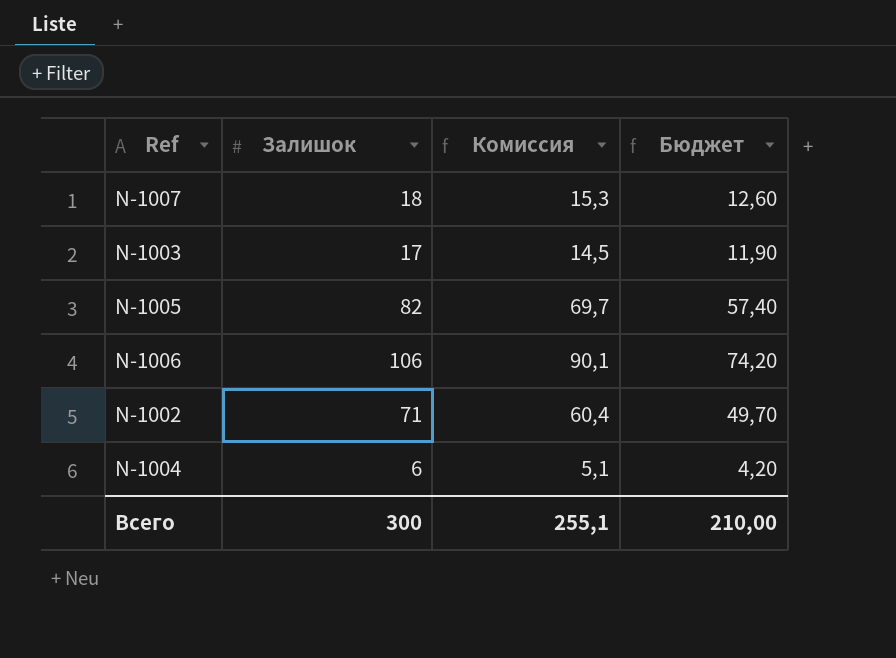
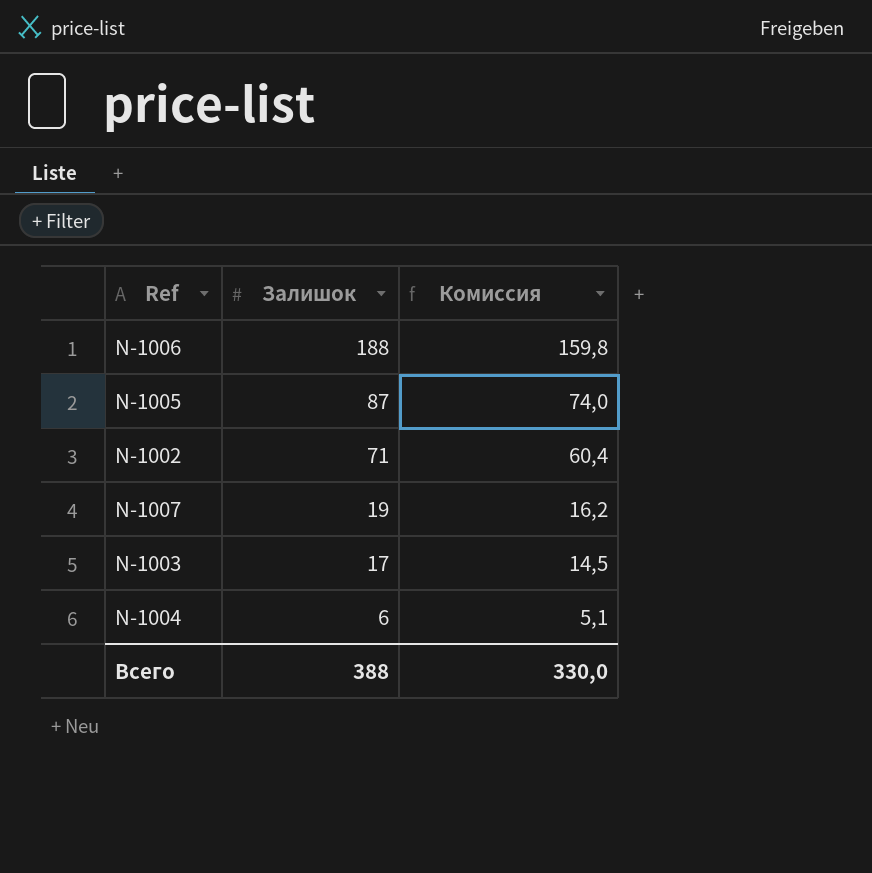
row order: none -> Залишок descending
column Бюджет | formula: [Залишок] * 0,7 -> none
N-1006 | Залишок: 106 -> 188
N-1006 | Комиссия: 90,1 -> 159,8
N-1005 | Залишок: 82 -> 87
N-1005 | Комиссия: 69,7 -> 74,0
N-1007 | Залишок: 18 -> 19
N-1007 | Комиссия: 15,3 -> 16,2
Всего | Залишок: 300 -> 388
Всего | Комиссия: 255,1 -> 330,0

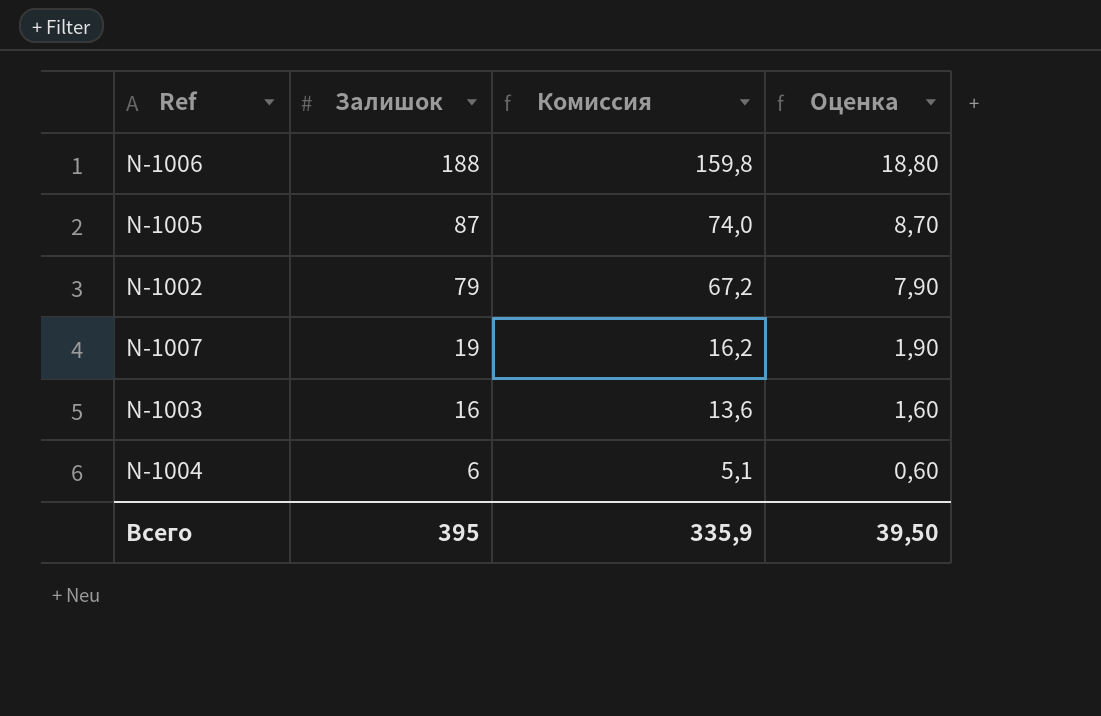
column Оценка | formula: none -> [Залишок] * 0,1
N-1002 | Залишок: 71 -> 79
N-1002 | Комиссия: 60,4 -> 67,2
N-1003 | Залишок: 17 -> 16
N-1003 | Комиссия: 14,5 -> 13,6
Всего | Залишок: 388 -> 395
Всего | Комиссия: 330,0 -> 335,9

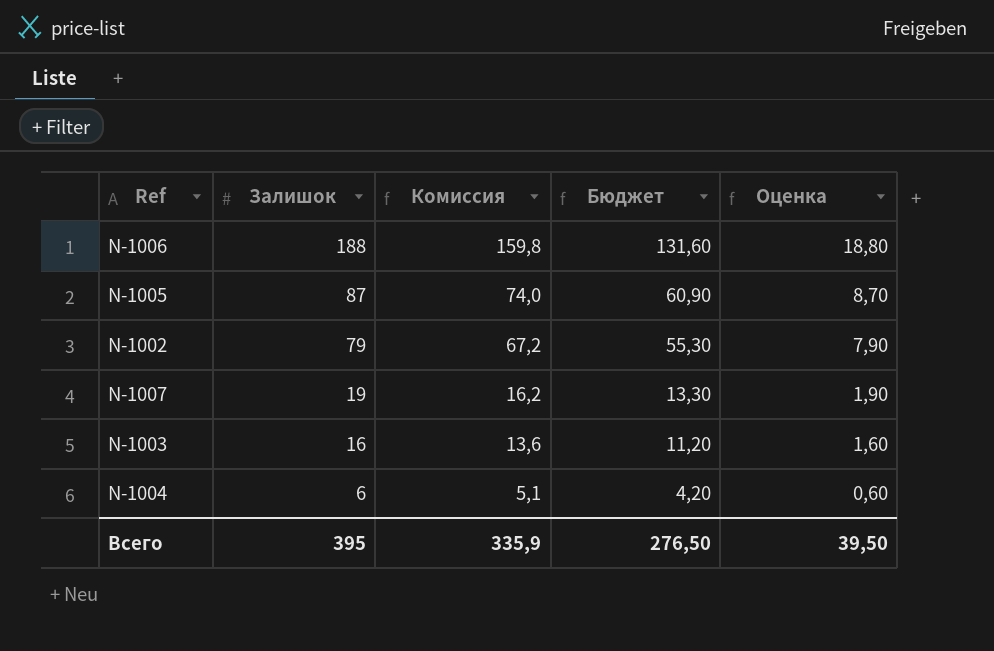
column Бюджет | formula: none -> [Залишок] * 0,7

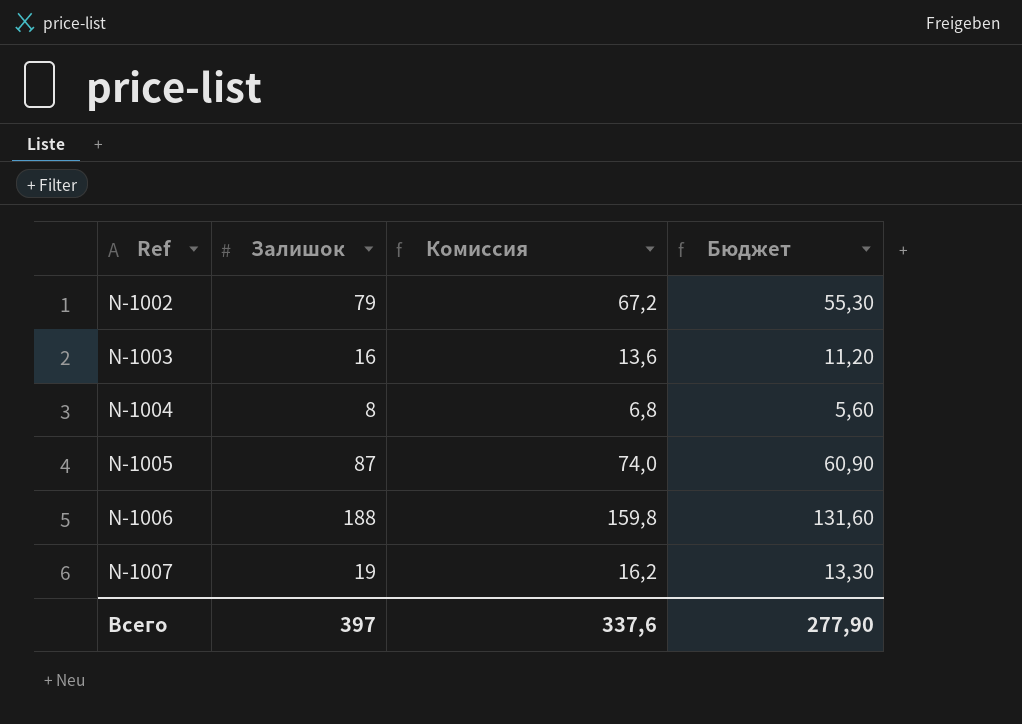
row order: Залишок descending -> Ref ascending
column Оценка | formula: [Залишок] * 0,1 -> none
N-1004 | Залишок: 6 -> 8
N-1004 | Комиссия: 5,1 -> 6,8
N-1004 | Бюджет: 4,20 -> 5,60
Всего | Залишок: 395 -> 397
Всего | Комиссия: 335,9 -> 337,6
Всего | Бюджет: 276,50 -> 277,90

